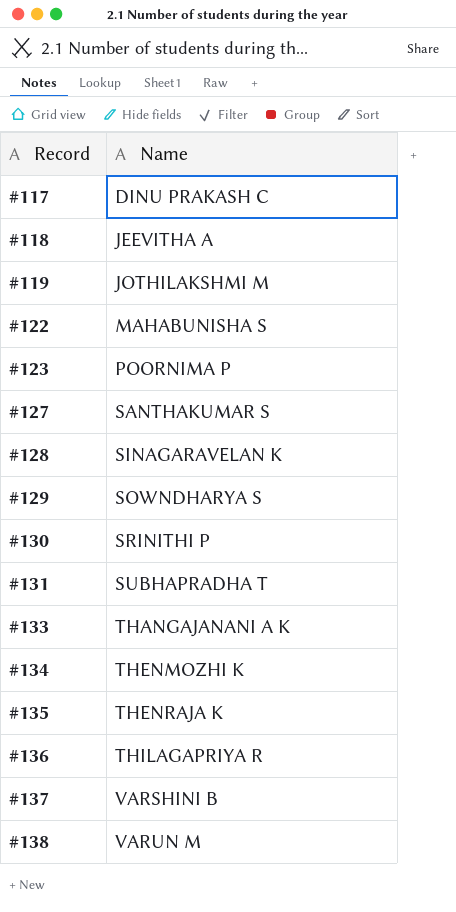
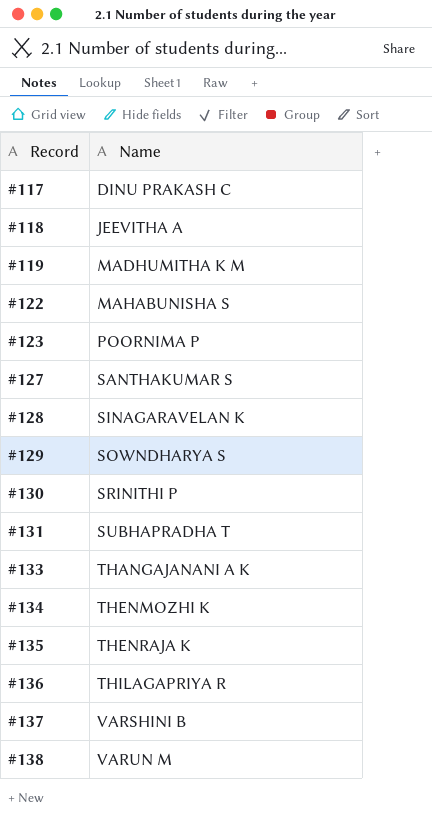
#119 | Name: JOTHILAKSHMI M -> MADHUMITHA K M

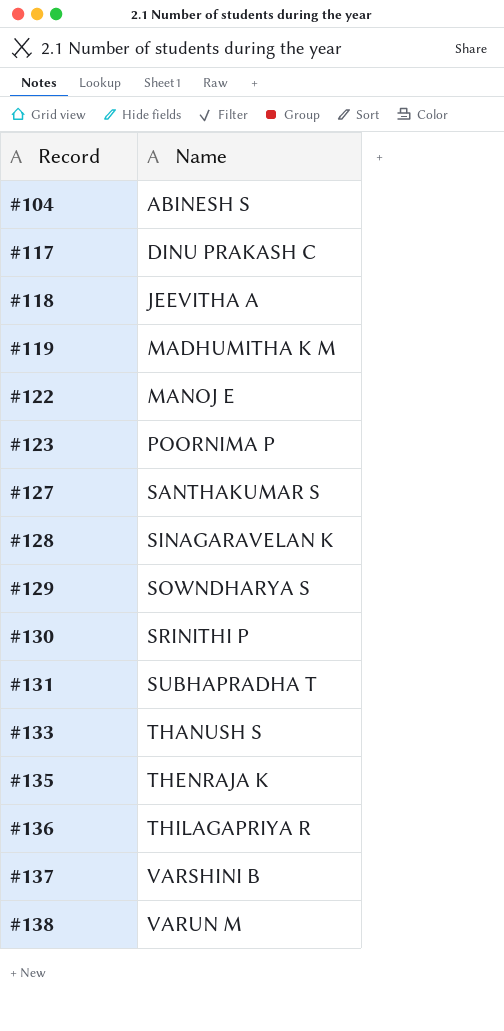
row #134: THENMOZHI K -> none
row #104: none -> ABINESH S
#122 | Name: MAHABUNISHA S -> MANOJ E
#133 | Name: THANGAJANANI A K -> THANUSH S

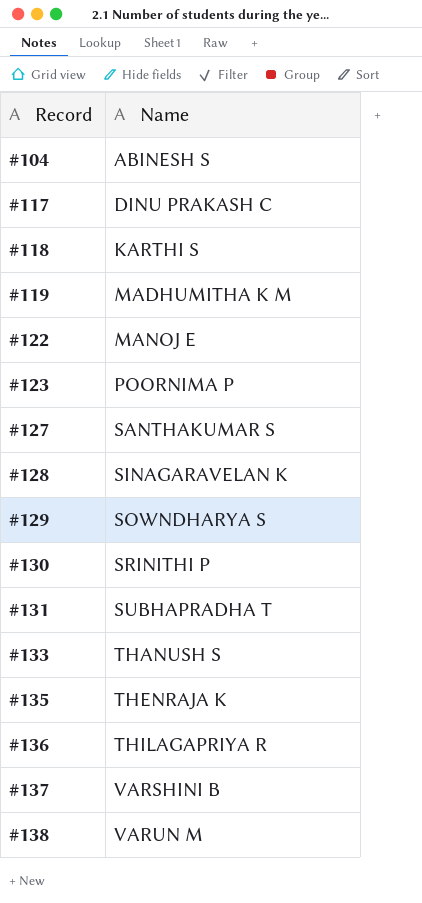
#118 | Name: JEEVITHA A -> KARTHI S

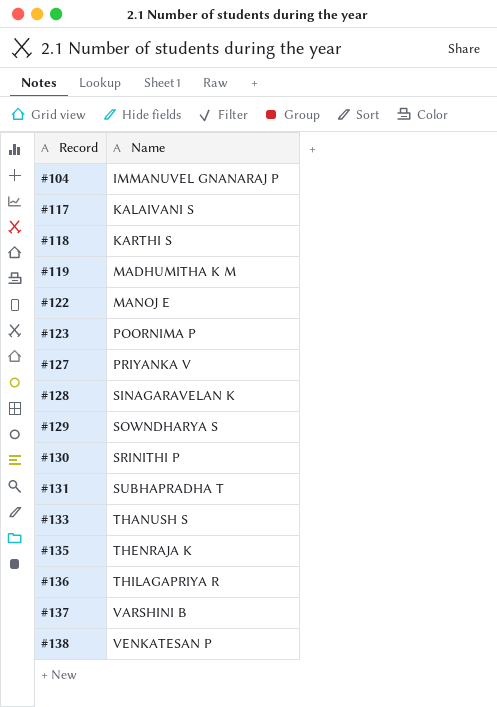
#104 | Name: ABINESH S -> IMMANUVEL GNANARAJ P
#117 | Name: DINU PRAKASH C -> KALAIVANI S
#127 | Name: SANTHAKUMAR S -> PRIYANKA V
#138 | Name: VARUN M -> VENKATESAN P

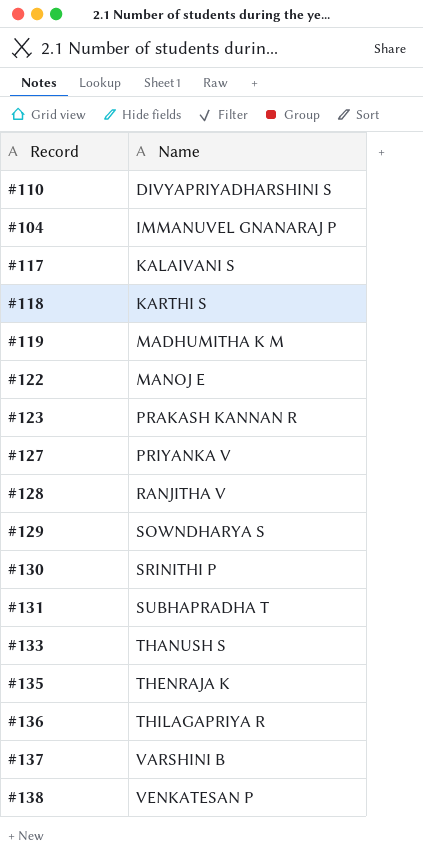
row #110: none -> DIVYAPRIYADHARSHINI S
#123 | Name: POORNIMA P -> PRAKASH KANNAN R
#128 | Name: SINAGARAVELAN K -> RANJITHA V

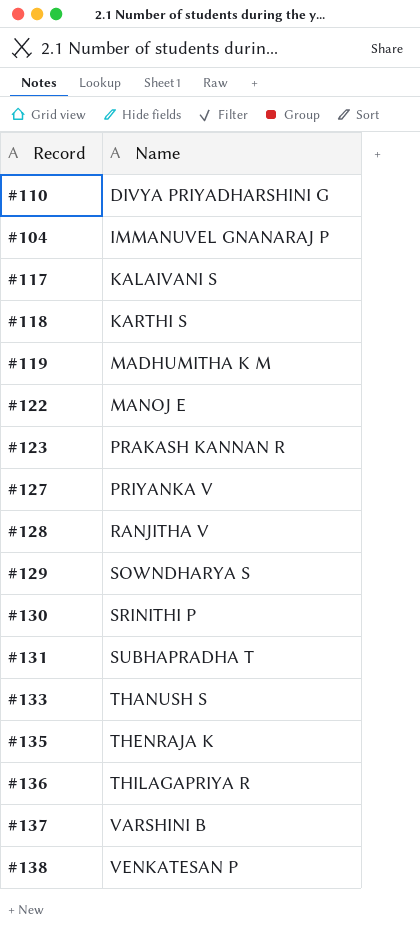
#110 | Name: DIVYAPRIYADHARSHINI S -> DIVYA PRIYADHARSHINI G

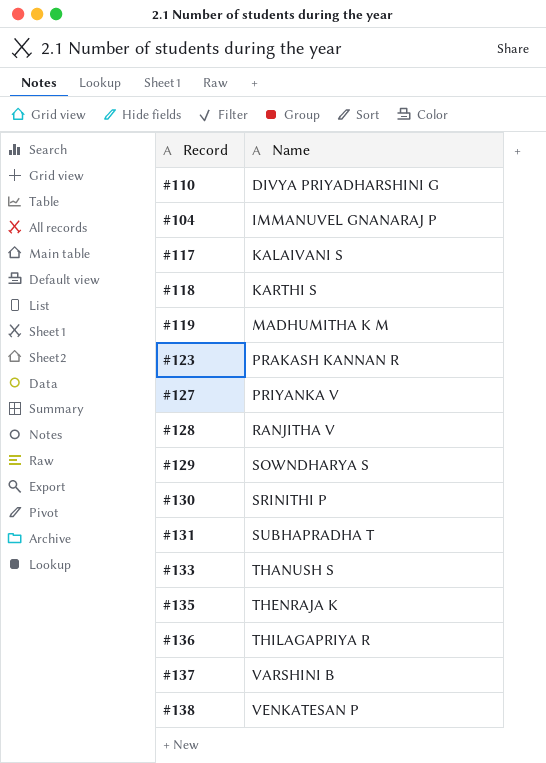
row #122: MANOJ E -> none

